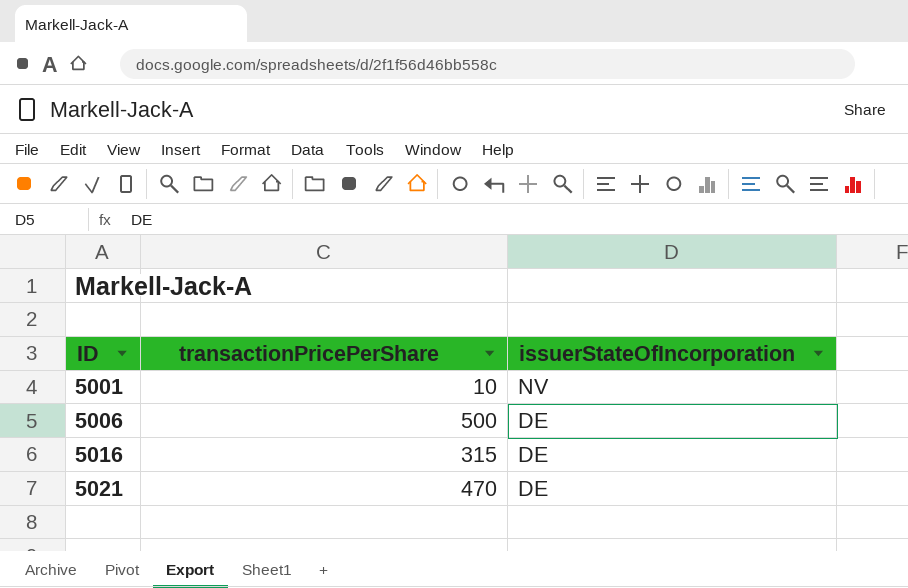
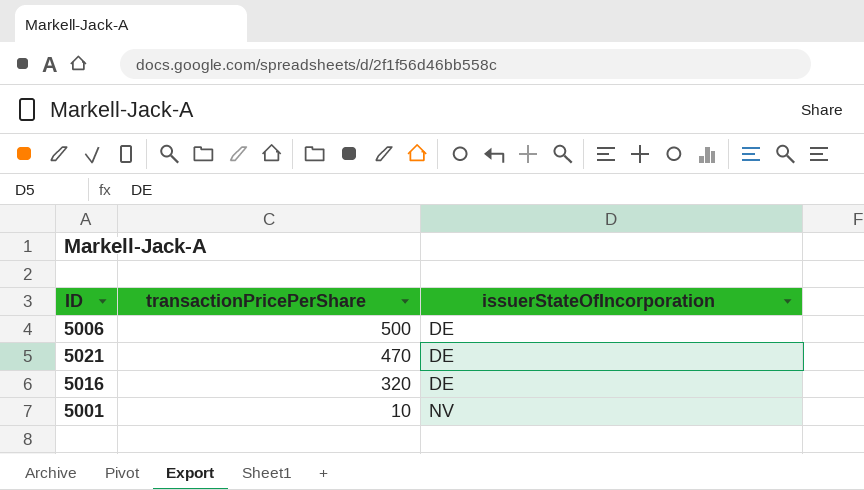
row order: ID ascending -> transactionPricePerShare descending
5016 | transactionPricePerShare: 315 -> 320

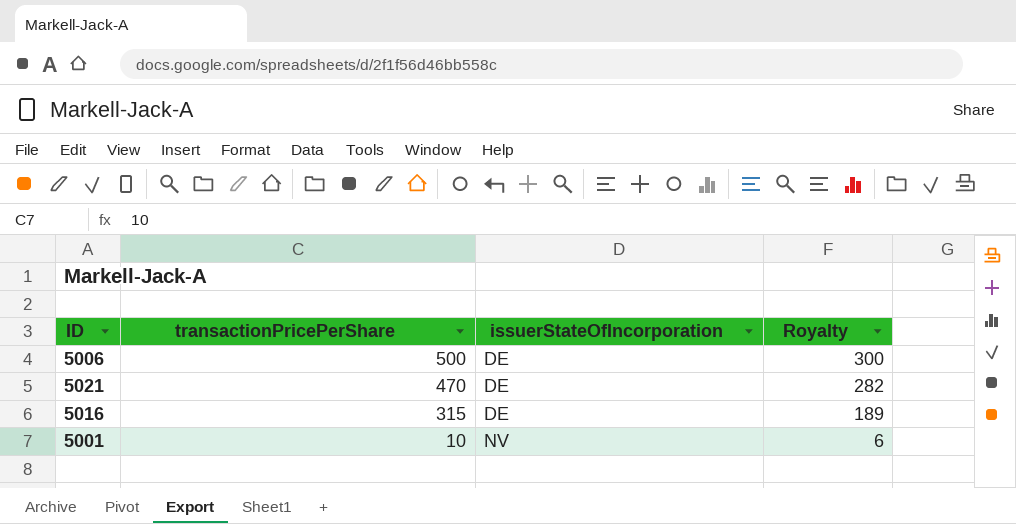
column Royalty | formula: none -> [transactionPricePerShare] * 0.6
5016 | transactionPricePerShare: 320 -> 315

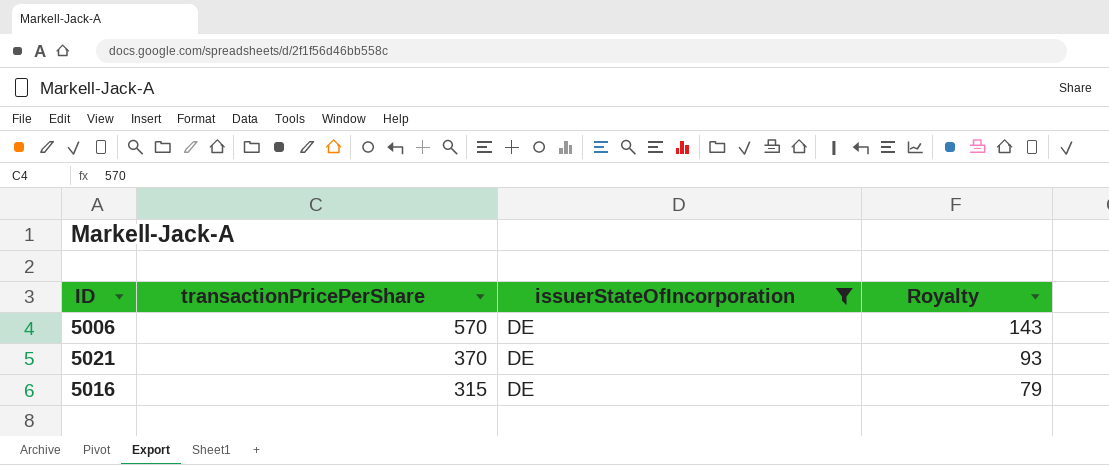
filter: none -> issuerStateOfIncorporation = DE
column Royalty | formula: [transactionPricePerShare] * 0.6 -> [transactionPricePerShare] * 0.25
5006 | transactionPricePerShare: 500 -> 570
5021 | transactionPricePerShare: 470 -> 370

